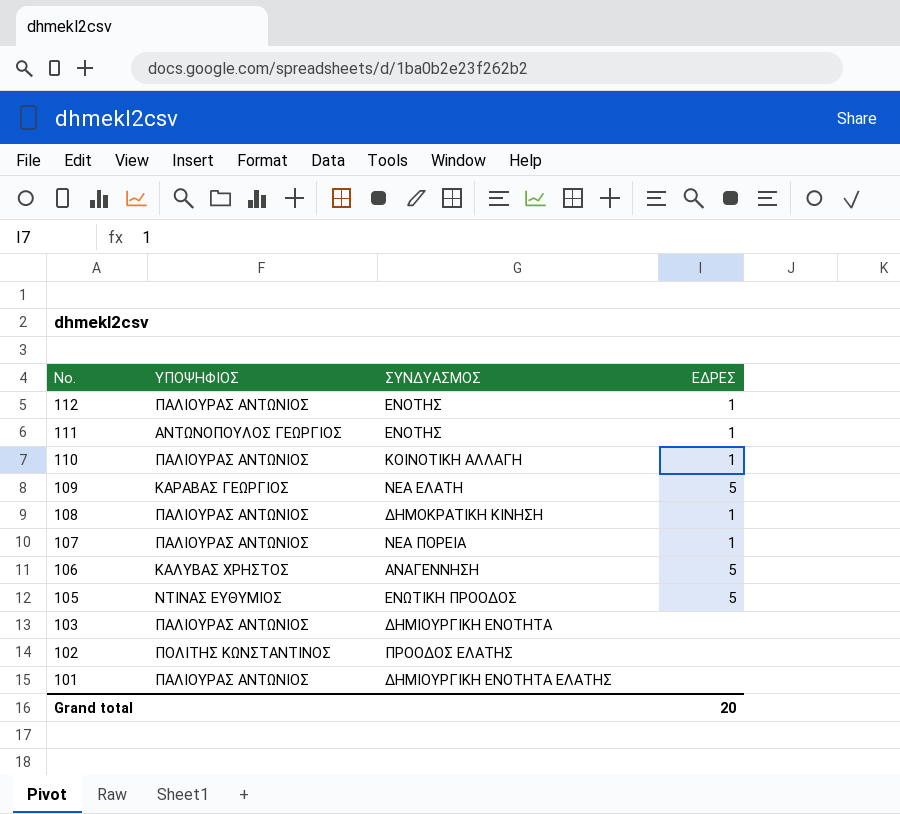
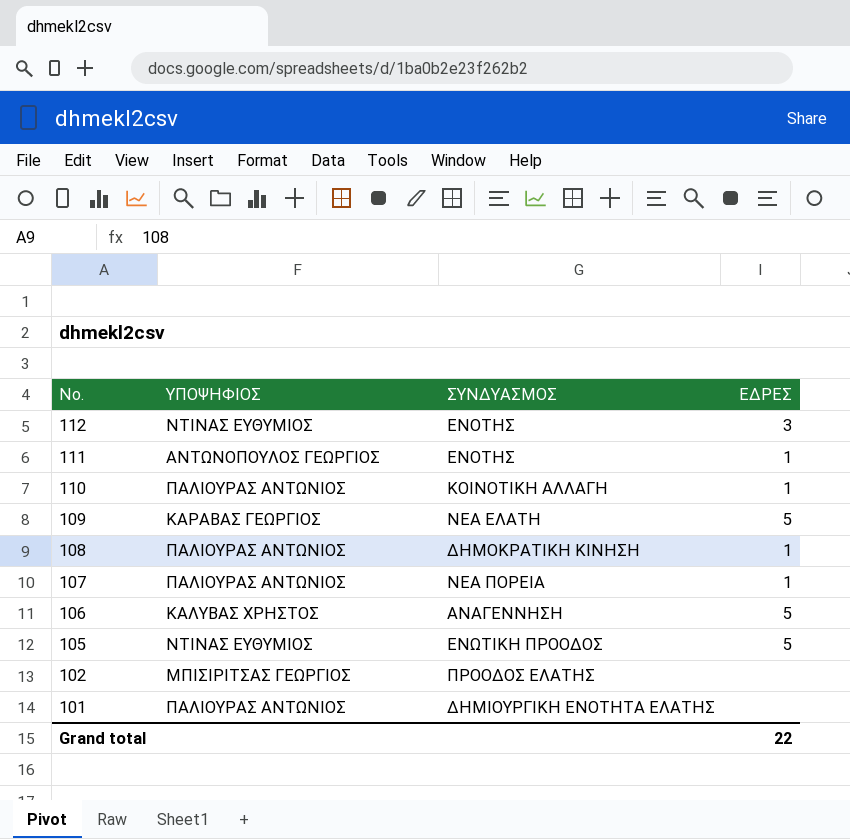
row 103: ΠΑΛΙΟΥΡΑΣ ΑΝΤΩΝΙΟΣ | ΔΗΜΙΟΥΡΓΙΚΗ ΕΝΟΤΗΤΑ | none -> none
112 | ΥΠΟΨΗΦΙΟΣ: ΠΑΛΙΟΥΡΑΣ ΑΝΤΩΝΙΟΣ -> ΝΤΙΝΑΣ ΕΥΘΥΜΙΟΣ
112 | ΕΔΡΕΣ: 1 -> 3
102 | ΥΠΟΨΗΦΙΟΣ: ΠΟΛΙΤΗΣ ΚΩΝΣΤΑΝΤΙΝΟΣ -> ΜΠΙΣΙΡΙΤΣΑΣ ΓΕΩΡΓΙΟΣ
Grand total | ΕΔΡΕΣ: 20 -> 22

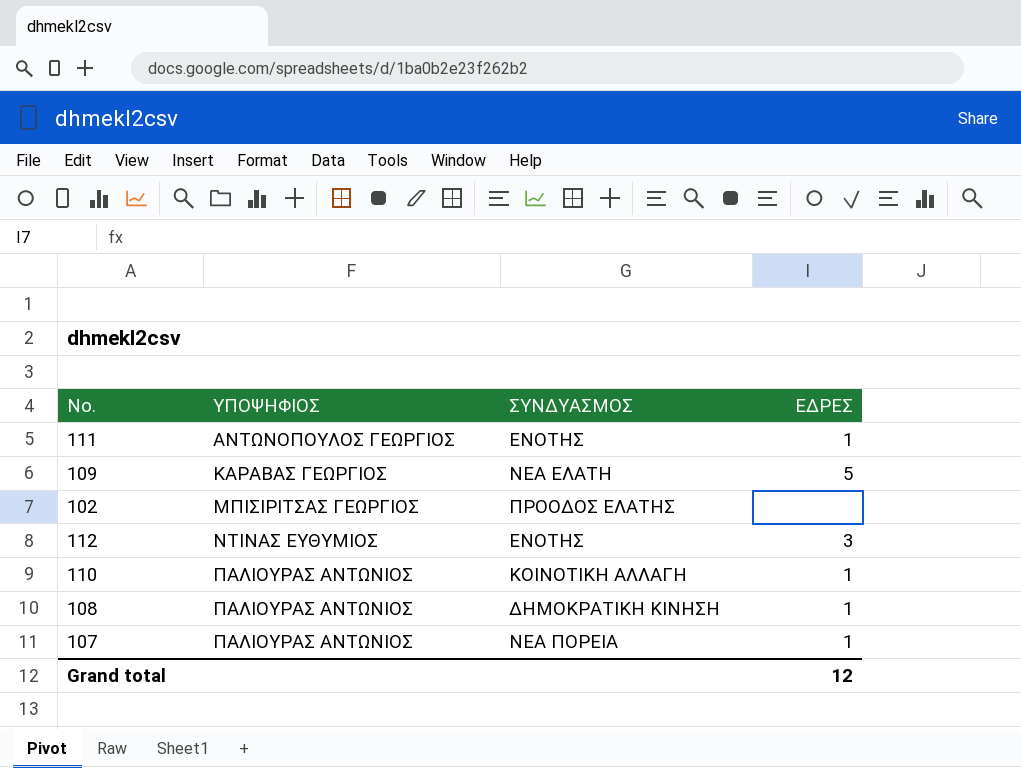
row order: No. descending -> ΥΠΟΨΗΦΙΟΣ ascending
row 106: ΚΑΛΥΒΑΣ ΧΡΗΣΤΟΣ | ΑΝΑΓΕΝΝΗΣΗ | 5 -> none
row 105: ΝΤΙΝΑΣ ΕΥΘΥΜΙΟΣ | ΕΝΩΤΙΚΗ ΠΡΟΟΔΟΣ | 5 -> none
row 101: ΠΑΛΙΟΥΡΑΣ ΑΝΤΩΝΙΟΣ | ΔΗΜΙΟΥΡΓΙΚΗ ΕΝΟΤΗΤΑ ΕΛΑΤΗΣ | none -> none
Grand total | ΕΔΡΕΣ: 22 -> 12

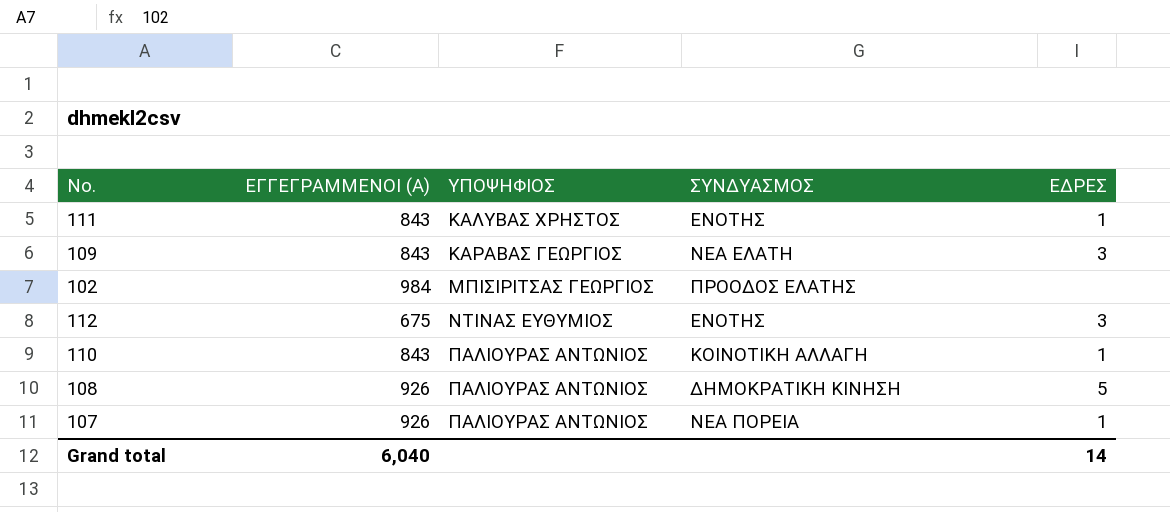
column ΕΓΓΕΓΡΑΜΜΕΝΟΙ (Α) | position: none -> 2
111 | ΥΠΟΨΗΦΙΟΣ: ΑΝΤΩΝΟΠΟΥΛΟΣ ΓΕΩΡΓΙΟΣ -> ΚΑΛΥΒΑΣ ΧΡΗΣΤΟΣ
109 | ΕΔΡΕΣ: 5 -> 3
108 | ΕΔΡΕΣ: 1 -> 5
Grand total | ΕΔΡΕΣ: 12 -> 14

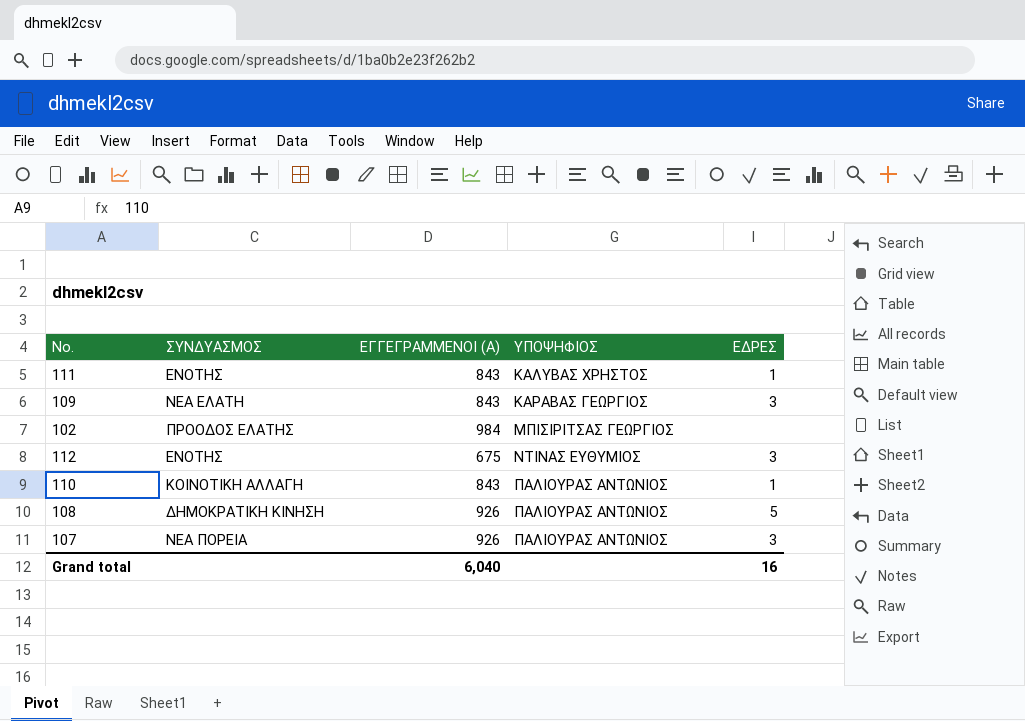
column ΣΥΝΔΥΑΣΜΟΣ | position: 4 -> 2
107 | ΕΔΡΕΣ: 1 -> 3
Grand total | ΕΔΡΕΣ: 14 -> 16

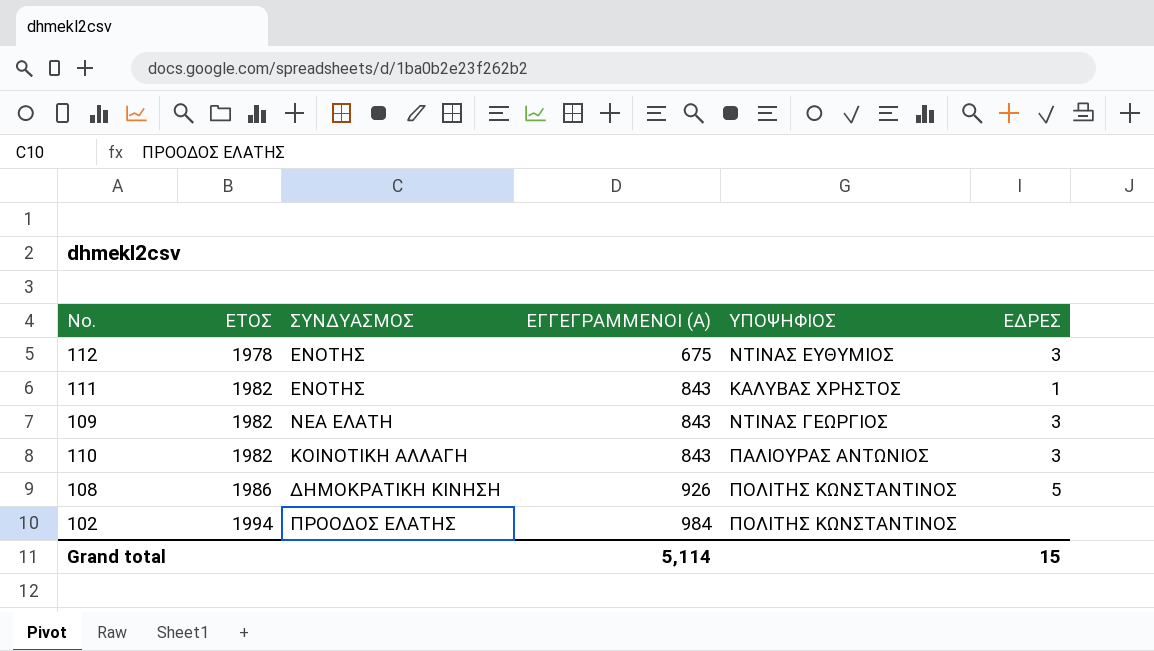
row order: ΥΠΟΨΗΦΙΟΣ ascending -> ΕΤΟΣ ascending
column ΕΤΟΣ | position: none -> 2
row 107: ΝΕΑ ΠΟΡΕΙΑ | 926 | ΠΑΛΙΟΥΡΑΣ ΑΝΤΩΝΙΟΣ | 3 -> none
109 | ΥΠΟΨΗΦΙΟΣ: ΚΑΡΑΒΑΣ ΓΕΩΡΓΙΟΣ -> ΝΤΙΝΑΣ ΓΕΩΡΓΙΟΣ
110 | ΕΔΡΕΣ: 1 -> 3
108 | ΥΠΟΨΗΦΙΟΣ: ΠΑΛΙΟΥΡΑΣ ΑΝΤΩΝΙΟΣ -> ΠΟΛΙΤΗΣ ΚΩΝΣΤΑΝΤΙΝΟΣ
102 | ΥΠΟΨΗΦΙΟΣ: ΜΠΙΣΙΡΙΤΣΑΣ ΓΕΩΡΓΙΟΣ -> ΠΟΛΙΤΗΣ ΚΩΝΣΤΑΝΤΙΝΟΣ
Grand total | ΕΓΓΕΓΡΑΜΜΕΝΟΙ (Α): 6,040 -> 5,114
Grand total | ΕΔΡΕΣ: 16 -> 15

